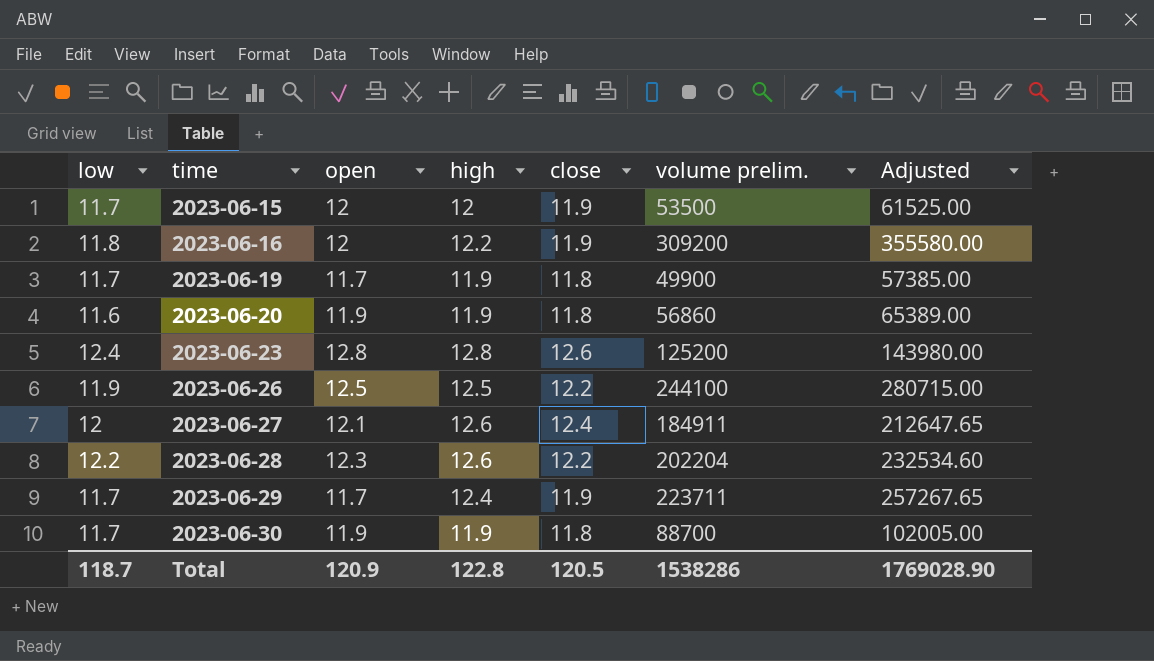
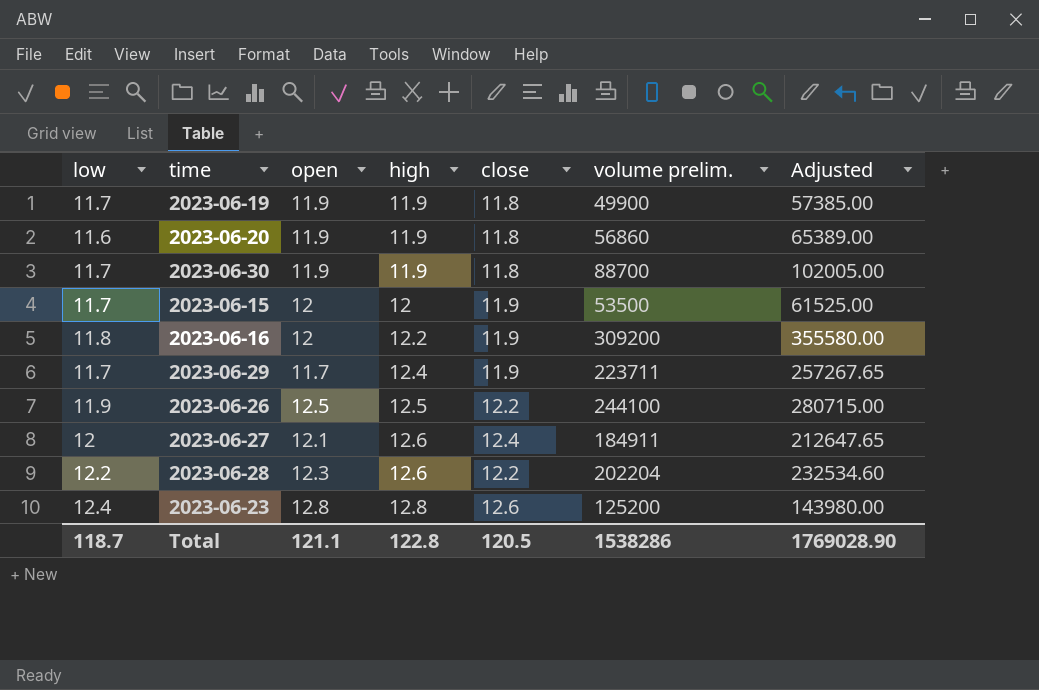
row order: time ascending -> high ascending
2023-06-19 | open: 11.7 -> 11.9
Total | open: 120.9 -> 121.1

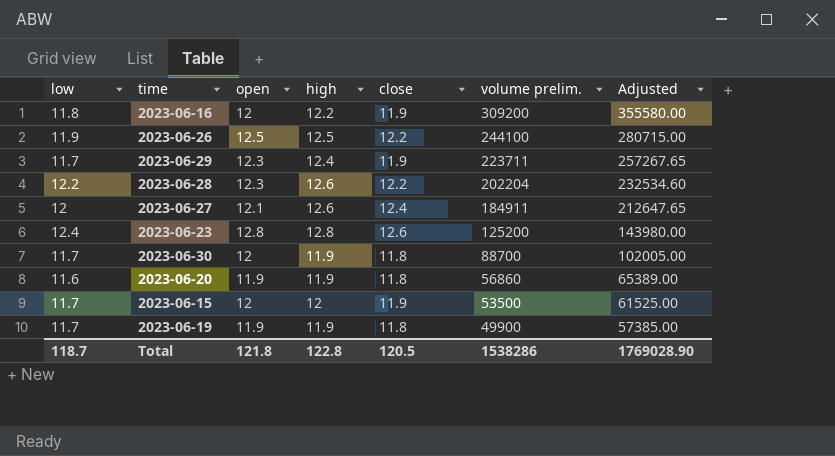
row order: high ascending -> volume prelim. descending
2023-06-29 | open: 11.7 -> 12.3
2023-06-30 | open: 11.9 -> 12
Total | open: 121.1 -> 121.8

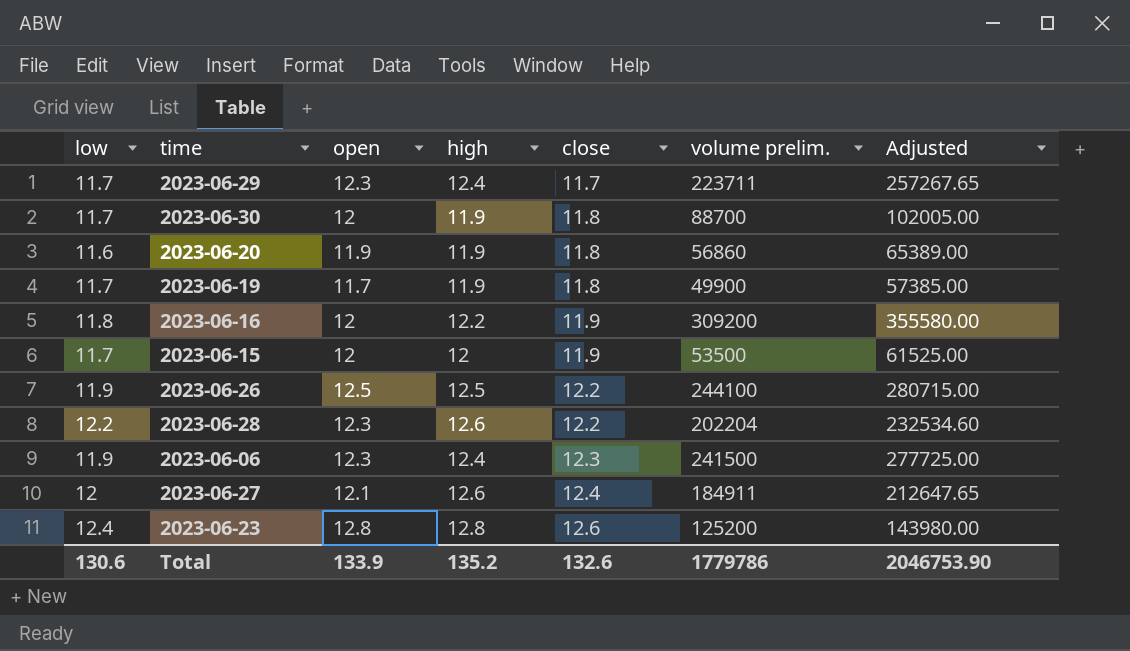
row order: volume prelim. descending -> close ascending
2023-06-29 | close: 11.9 -> 11.7
2023-06-19 | open: 11.9 -> 11.7
row 2023-06-06: none -> 11.9 | 12.3 | 12.4 | 12.3 | 241500 | 277725.00
Total | low: 118.7 -> 130.6
Total | open: 121.8 -> 133.9
Total | high: 122.8 -> 135.2
Total | close: 120.5 -> 132.6
Total | volume prelim.: 1538286 -> 1779786
Total | Adjusted: 1769028.90 -> 2046753.90

